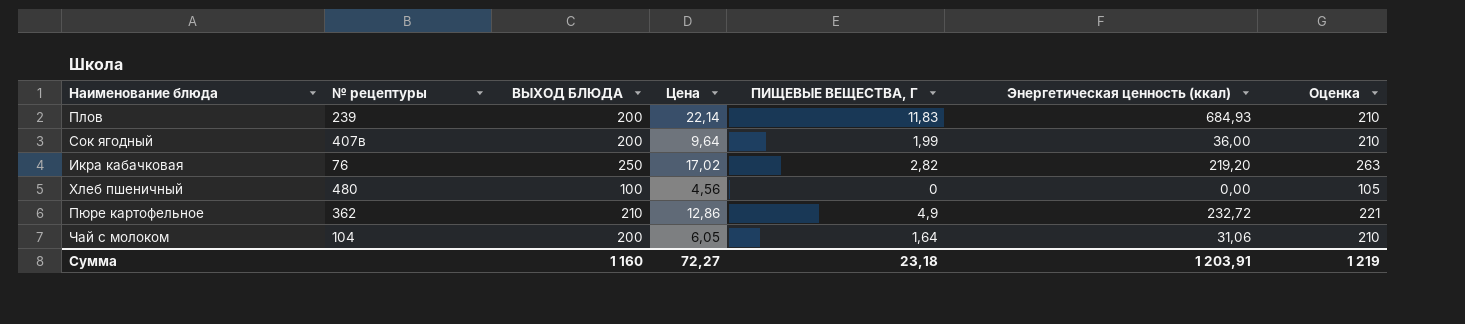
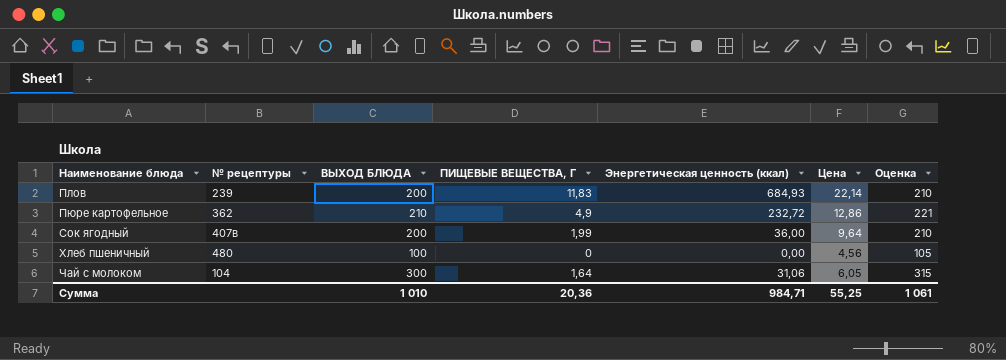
row order: none -> Наименование блюда ascending
column Цена | position: 4 -> 6
row Икра кабачковая: 76 | 250 | 17,02 | 2,82 | 219,20 | 263 -> none
Чай с молоком | ВЫХОД БЛЮДА: 200 -> 300
Чай с молоком | Оценка: 210 -> 315
Сумма | ВЫХОД БЛЮДА: 1 160 -> 1 010
Сумма | ПИЩЕВЫЕ ВЕЩЕСТВА, Г: 23,18 -> 20,36
Сумма | Энергетическая ценность (ккал): 1 203,91 -> 984,71
Сумма | Цена: 72,27 -> 55,25
Сумма | Оценка: 1 219 -> 1 061

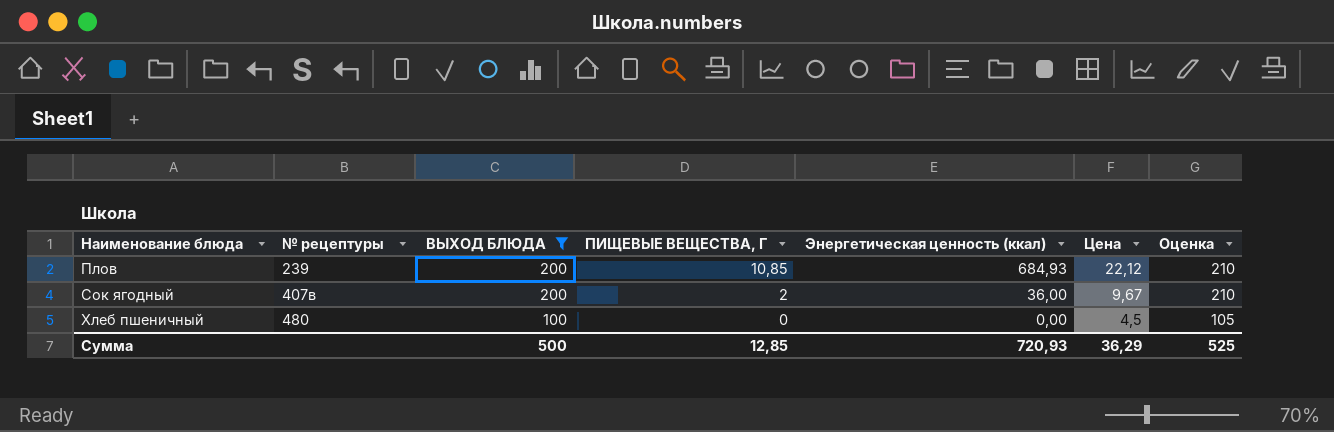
filter: none -> ВЫХОД БЛЮДА <= 200
Плов | ПИЩЕВЫЕ ВЕЩЕСТВА, Г: 11,83 -> 10,85
Плов | Цена: 22,14 -> 22,12
Сок ягодный | ПИЩЕВЫЕ ВЕЩЕСТВА, Г: 1,99 -> 2
Сок ягодный | Цена: 9,64 -> 9,67
Хлеб пшеничный | Цена: 4,56 -> 4,5
Сумма | ВЫХОД БЛЮДА: 1 010 -> 500
Сумма | ПИЩЕВЫЕ ВЕЩЕСТВА, Г: 20,36 -> 12,85
Сумма | Энергетическая ценность (ккал): 984,71 -> 720,93
Сумма | Цена: 55,25 -> 36,29
Сумма | Оценка: 1 061 -> 525

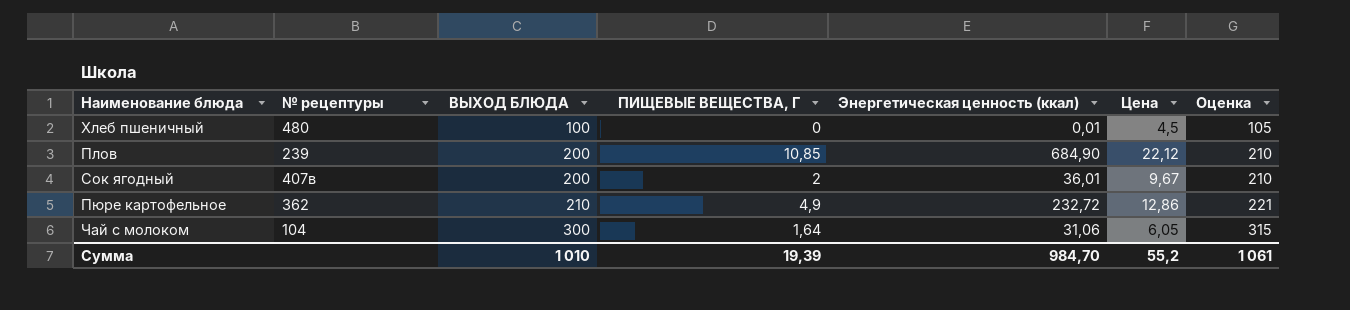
filter: ВЫХОД БЛЮДА <= 200 -> none
row order: Наименование блюда ascending -> ВЫХОД БЛЮДА ascending
Хлеб пшеничный | Энергетическая ценность (ккал): 0,00 -> 0,01
Плов | Энергетическая ценность (ккал): 684,93 -> 684,90
Сок ягодный | Энергетическая ценность (ккал): 36,00 -> 36,01
Сумма | ВЫХОД БЛЮДА: 500 -> 1 010
Сумма | ПИЩЕВЫЕ ВЕЩЕСТВА, Г: 12,85 -> 19,39
Сумма | Энергетическая ценность (ккал): 720,93 -> 984,70
Сумма | Цена: 36,29 -> 55,2
Сумма | Оценка: 525 -> 1 061

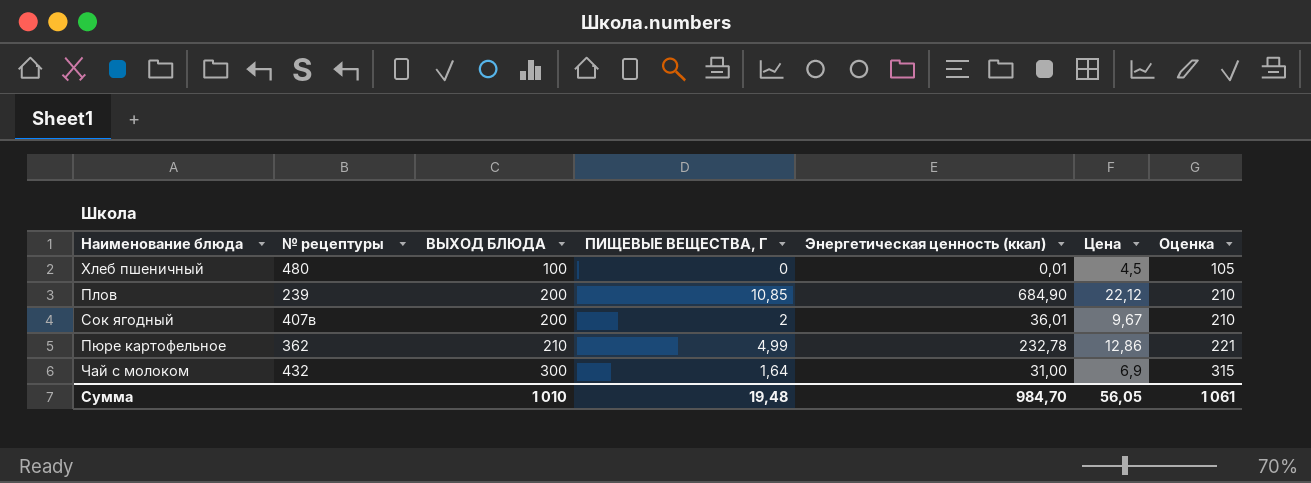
Пюре картофельное | ПИЩЕВЫЕ ВЕЩЕСТВА, Г: 4,9 -> 4,99
Пюре картофельное | Энергетическая ценность (ккал): 232,72 -> 232,78
Чай с молоком | № рецептуры: 104 -> 432
Чай с молоком | Энергетическая ценность (ккал): 31,06 -> 31,00
Чай с молоком | Цена: 6,05 -> 6,9
Сумма | ПИЩЕВЫЕ ВЕЩЕСТВА, Г: 19,39 -> 19,48
Сумма | Цена: 55,2 -> 56,05

